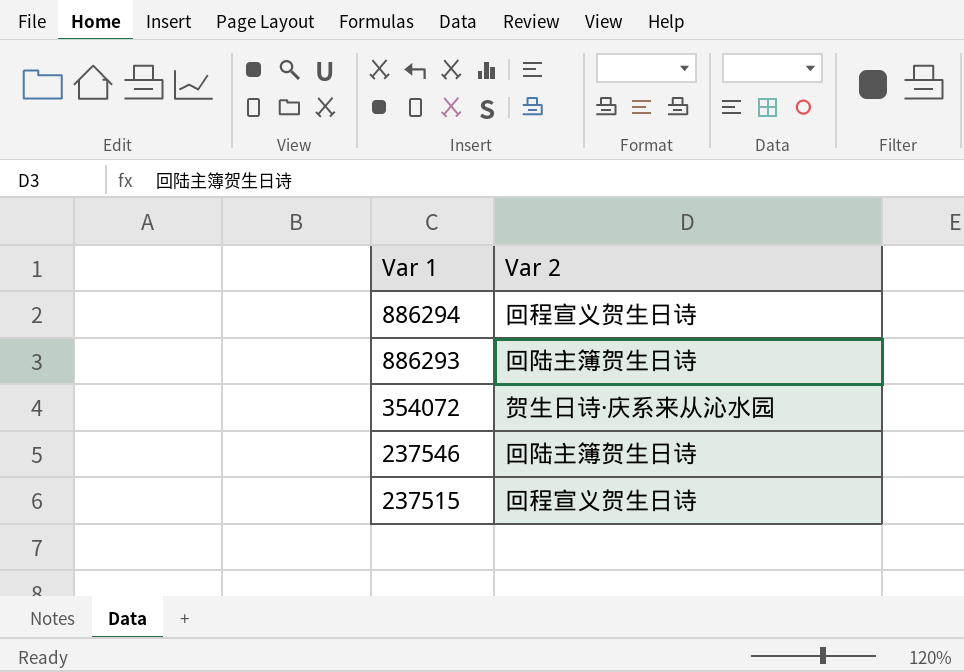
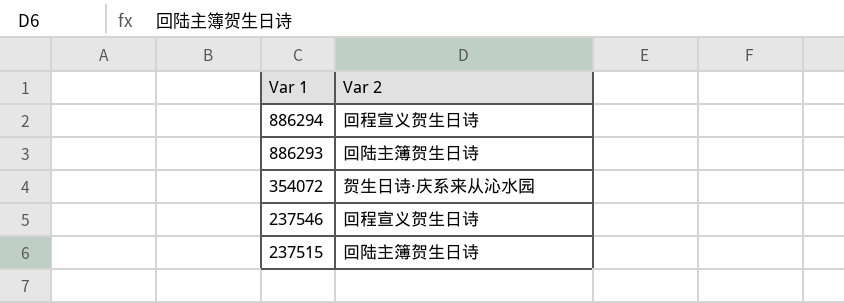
237546 | Var 2: 回陆主簿贺生日诗 -> 回程宣义贺生日诗
237515 | Var 2: 回程宣义贺生日诗 -> 回陆主簿贺生日诗

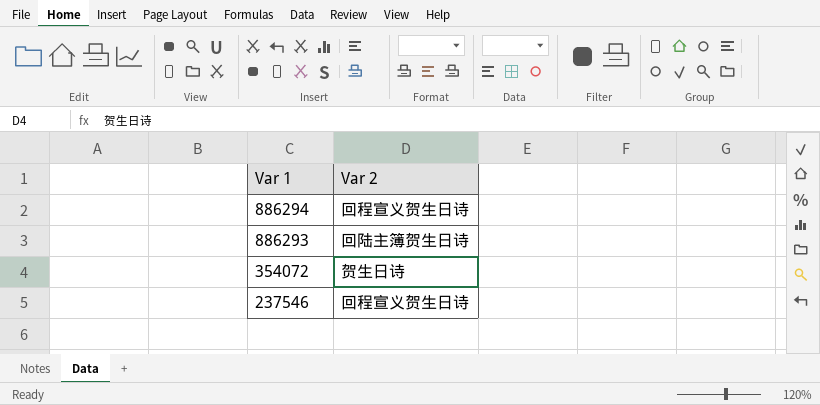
row 237515: 回陆主簿贺生日诗 -> none
354072 | Var 2: 贺生日诗·庆系来从沁水园 -> 贺生日诗

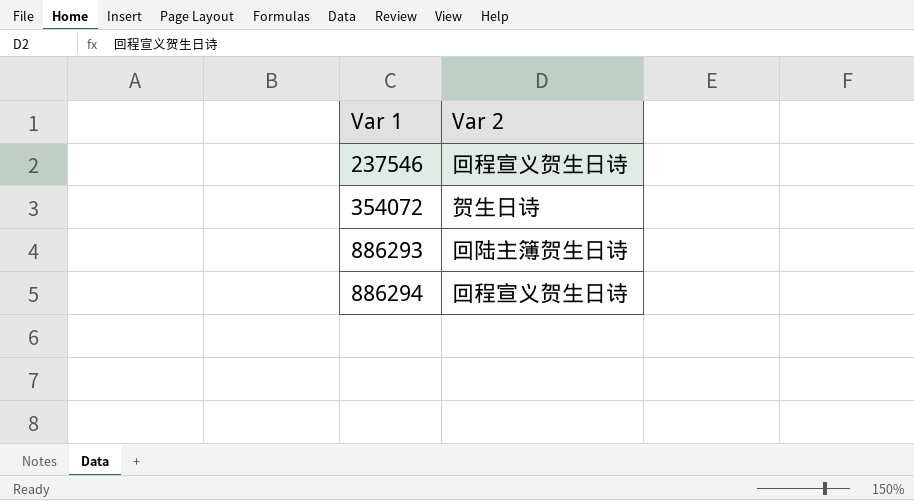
row order: Var 1 descending -> Var 1 ascending

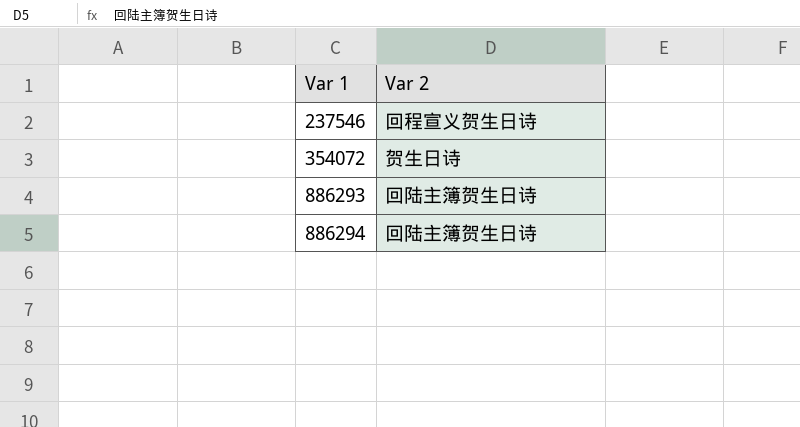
886294 | Var 2: 回程宣义贺生日诗 -> 回陆主簿贺生日诗

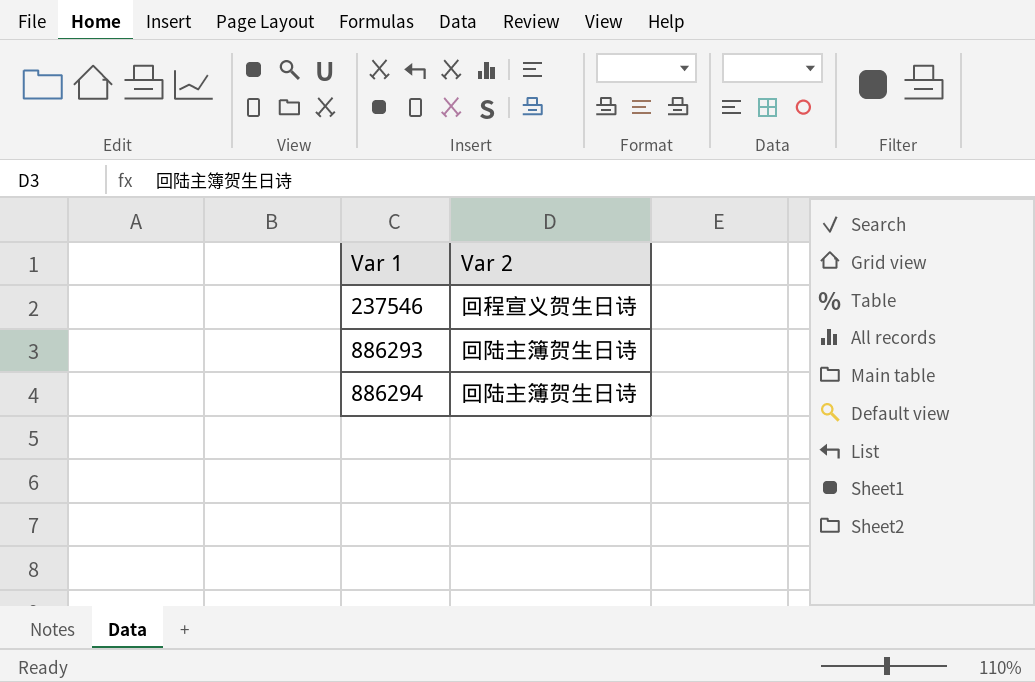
row 354072: 贺生日诗 -> none

